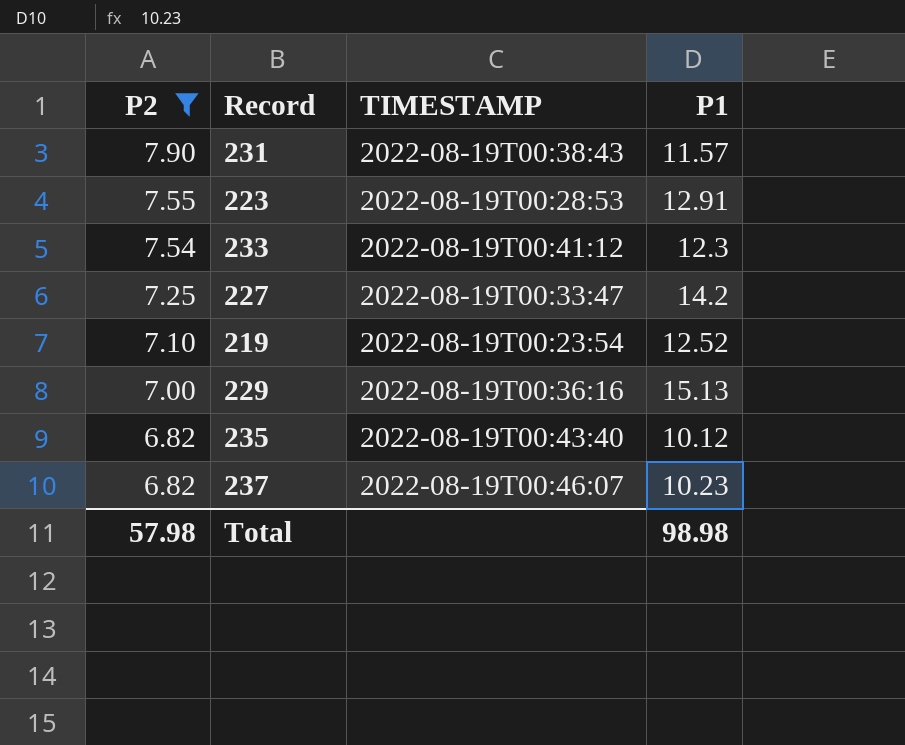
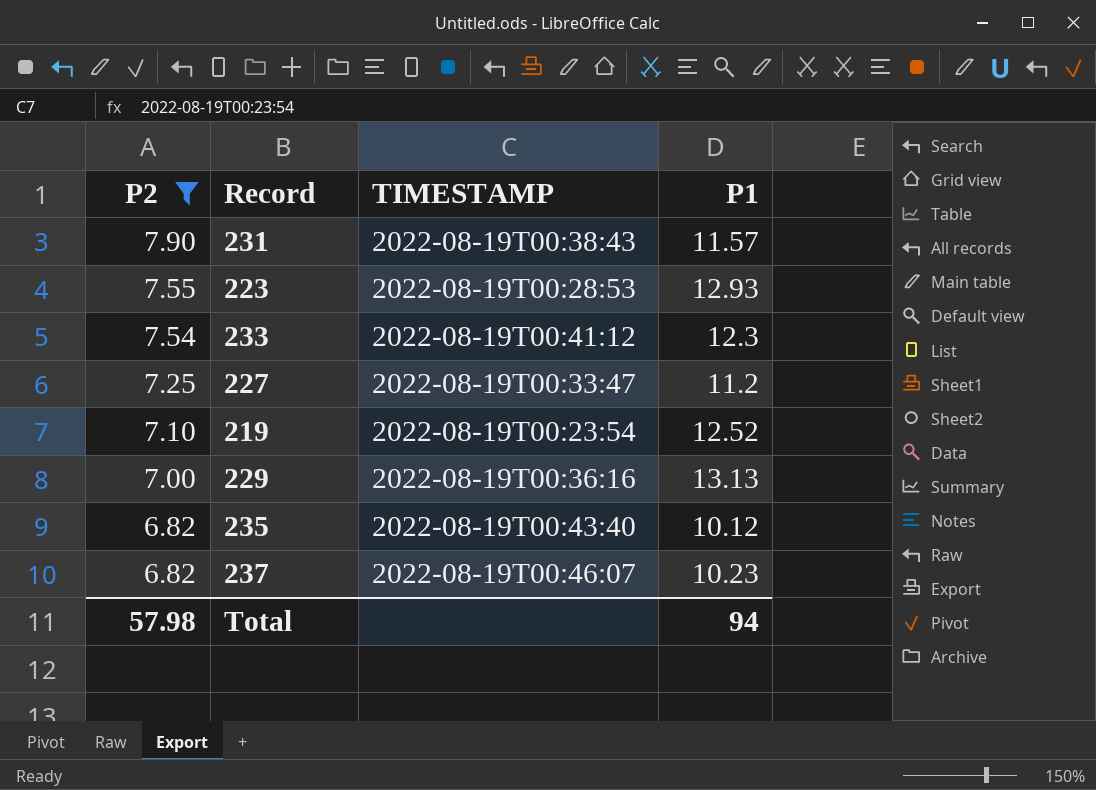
223 | P1: 12.91 -> 12.93
227 | P1: 14.2 -> 11.2
229 | P1: 15.13 -> 13.13
Total | P1: 98.98 -> 94

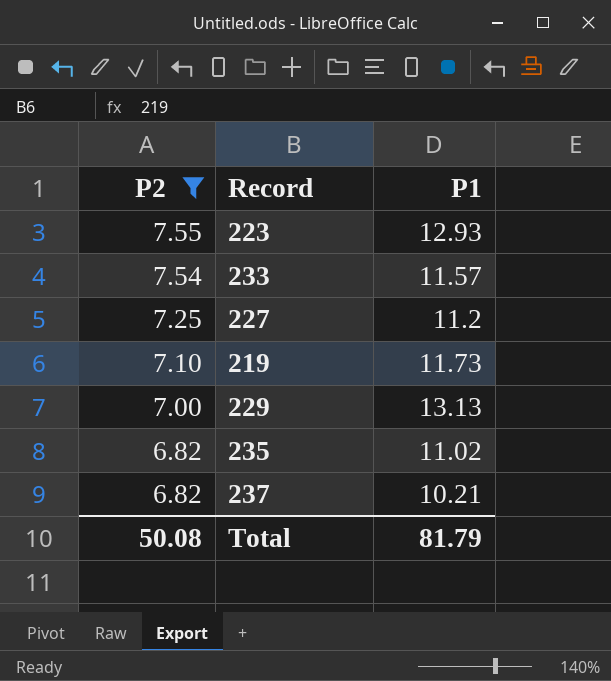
column TIMESTAMP | position: 3 -> none
row 231: 7.90 | 2022-08-19T00:38:43 | 11.57 -> none
233 | P1: 12.3 -> 11.57
219 | P1: 12.52 -> 11.73
235 | P1: 10.12 -> 11.02
237 | P1: 10.23 -> 10.21
Total | P2: 57.98 -> 50.08
Total | P1: 94 -> 81.79

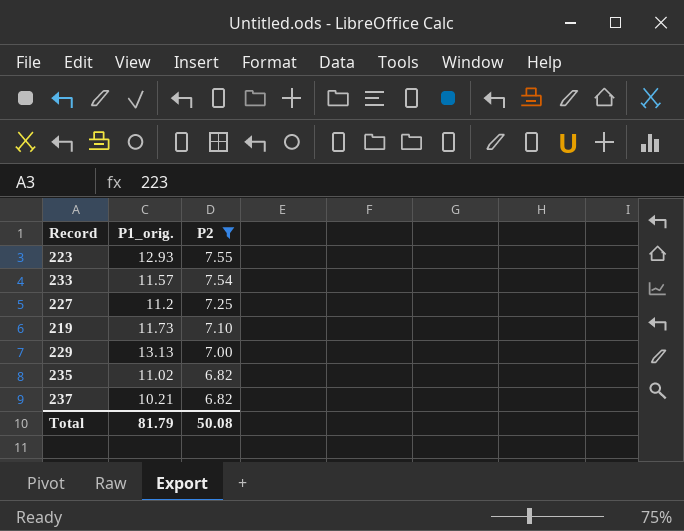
column name: P1 -> P1_orig.
column P2 | position: 1 -> 3

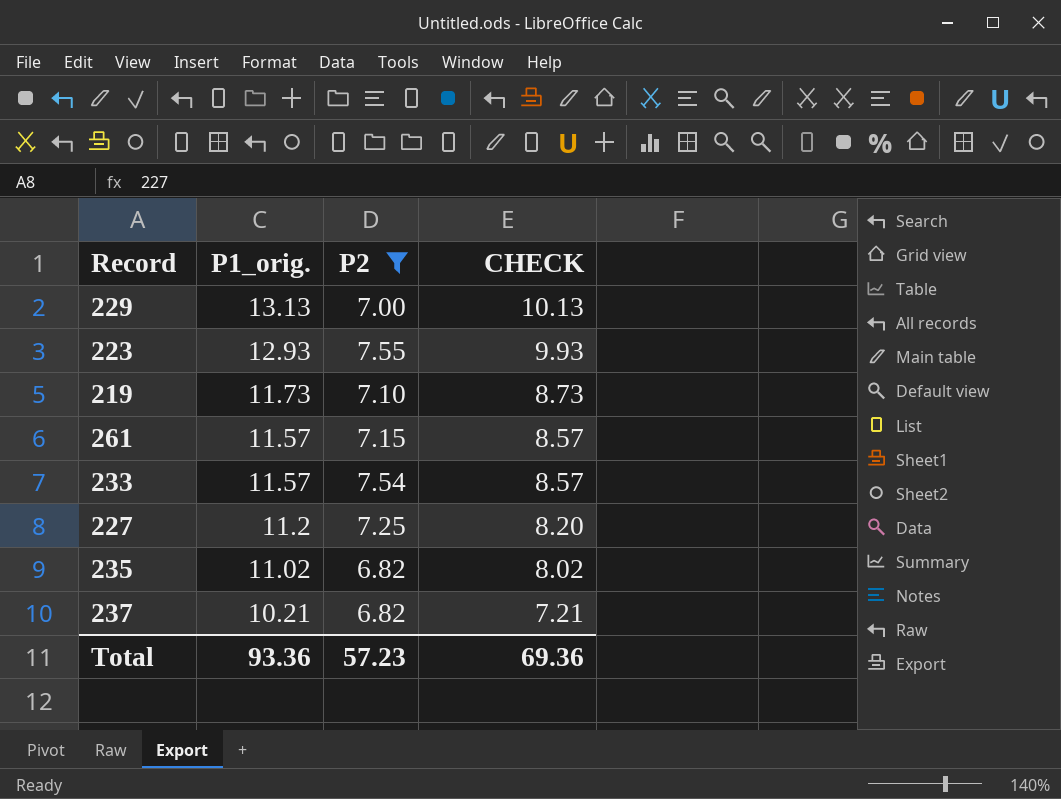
row order: P2 descending -> P1_orig. descending
column CHECK | formula: none -> [P1_orig.] - 3
row 261: none -> 11.57 | 7.15 | 8.57
Total | P1_orig.: 81.79 -> 93.36
Total | P2: 50.08 -> 57.23

